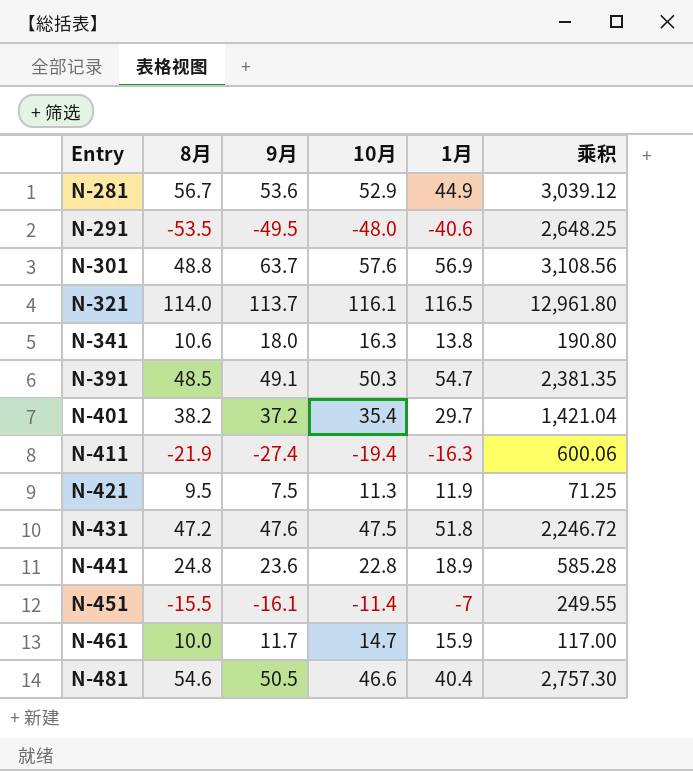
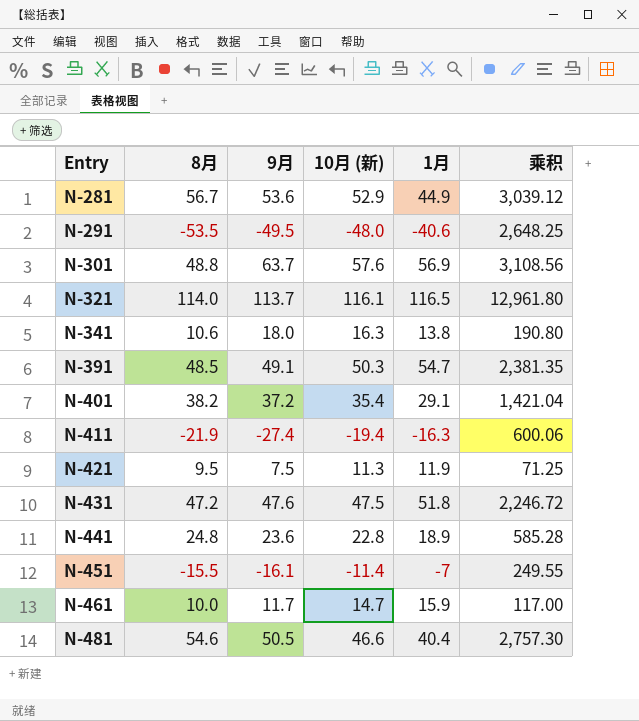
column name: 10月 -> 10月 (新)
N-401 | 1月: 29.7 -> 29.1

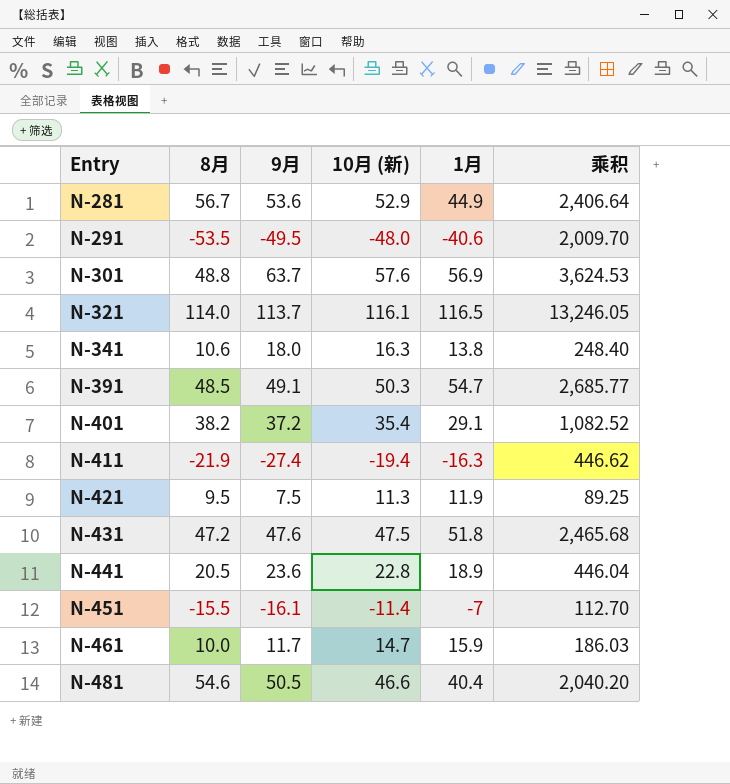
column 乘积 | formula: [8月] * [9月] -> [9月] * [1月]
N-441 | 8月: 24.8 -> 20.5

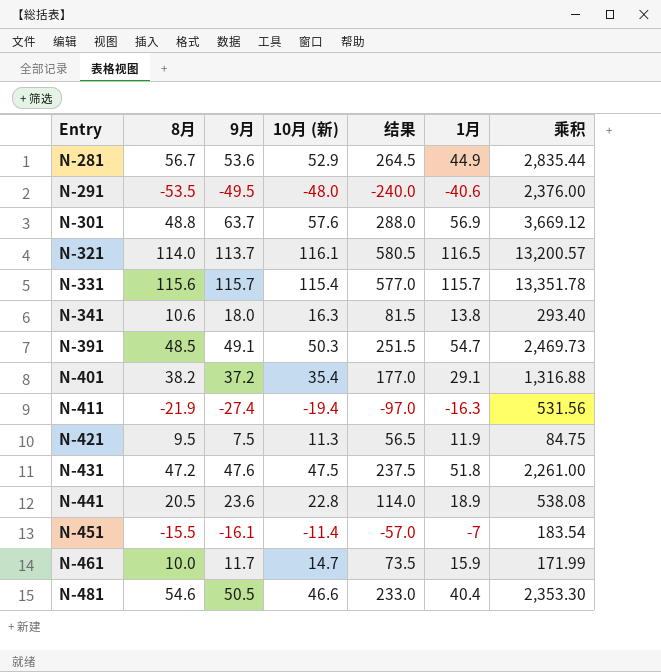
column 结果 | formula: none -> [10月 (新)] * 5
column 乘积 | formula: [9月] * [1月] -> [9月] * [10月 (新)]
row N-331: none -> 115.6 | 115.7 | 115.4 | 577.0 | 115.7 | 13,351.78

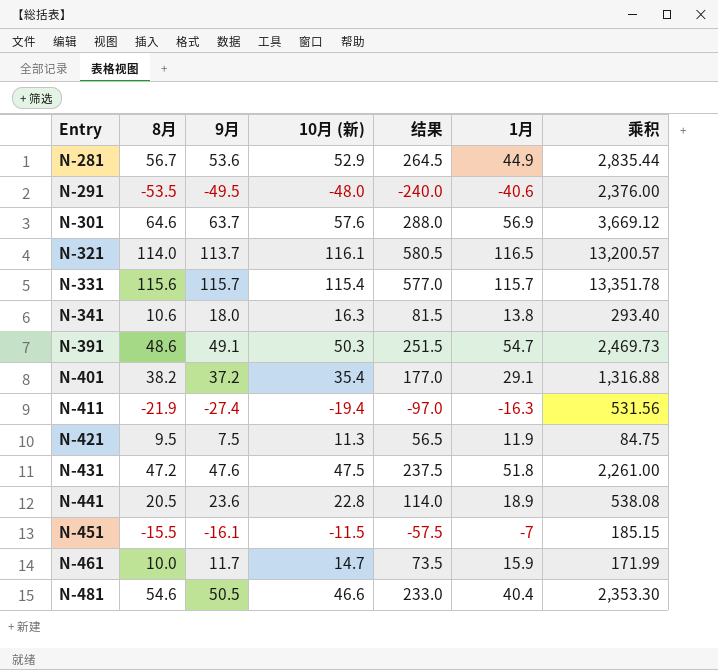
N-301 | 8月: 48.8 -> 64.6
N-391 | 8月: 48.5 -> 48.6
N-451 | 10月 (新): -11.4 -> -11.5
N-451 | 结果: -57.0 -> -57.5
N-451 | 乘积: 183.54 -> 185.15

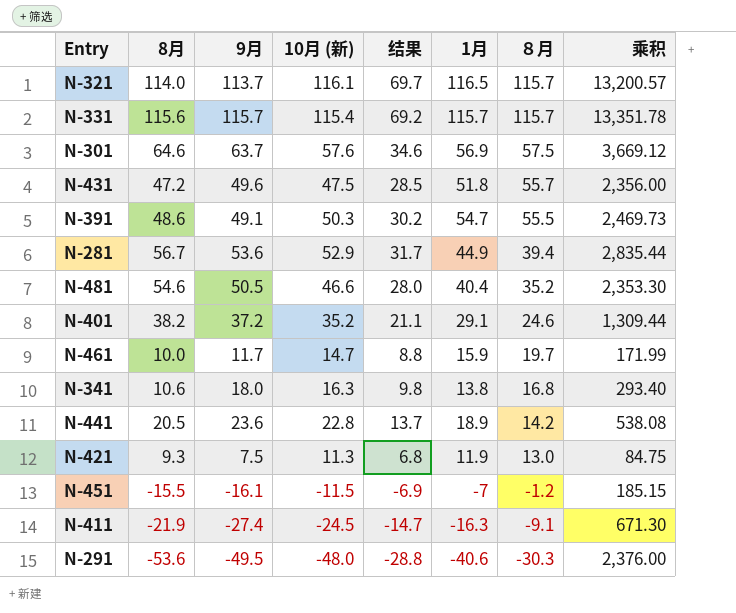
row order: Entry ascending -> ８月 descending
column 结果 | formula: [10月 (新)] * 5 -> [10月 (新)] * 0.6
column ８月 | position: none -> 7
N-431 | 9月: 47.6 -> 49.6
N-431 | 乘积: 2,261.00 -> 2,356.00
N-401 | 10月 (新): 35.4 -> 35.2
N-401 | 乘积: 1,316.88 -> 1,309.44
N-421 | 8月: 9.5 -> 9.3
N-411 | 10月 (新): -19.4 -> -24.5
N-411 | 乘积: 531.56 -> 671.30
N-291 | 8月: -53.5 -> -53.6

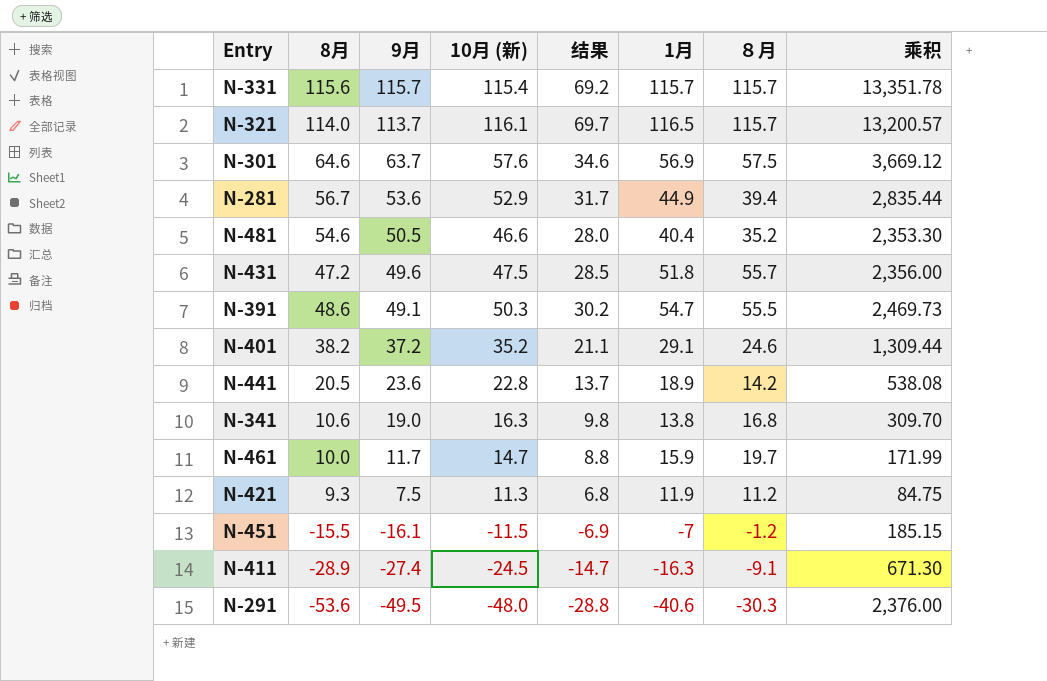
row order: ８月 descending -> 9月 descending
N-341 | 9月: 18.0 -> 19.0
N-341 | 乘积: 293.40 -> 309.70
N-421 | ８月: 13.0 -> 11.2
N-411 | 8月: -21.9 -> -28.9

